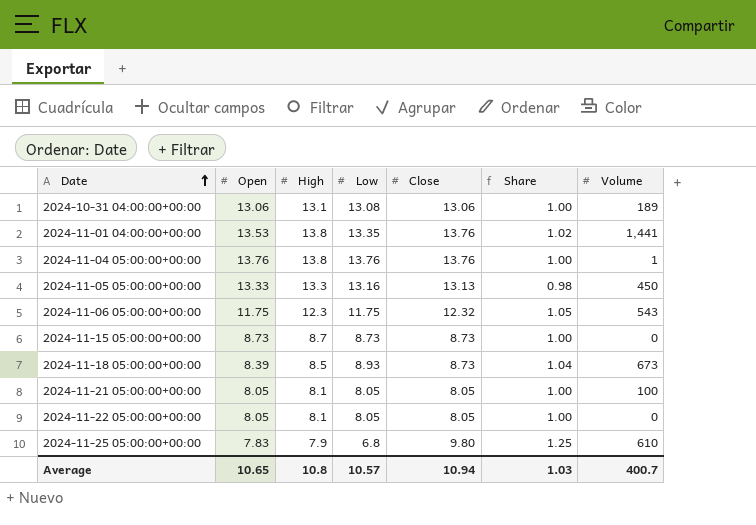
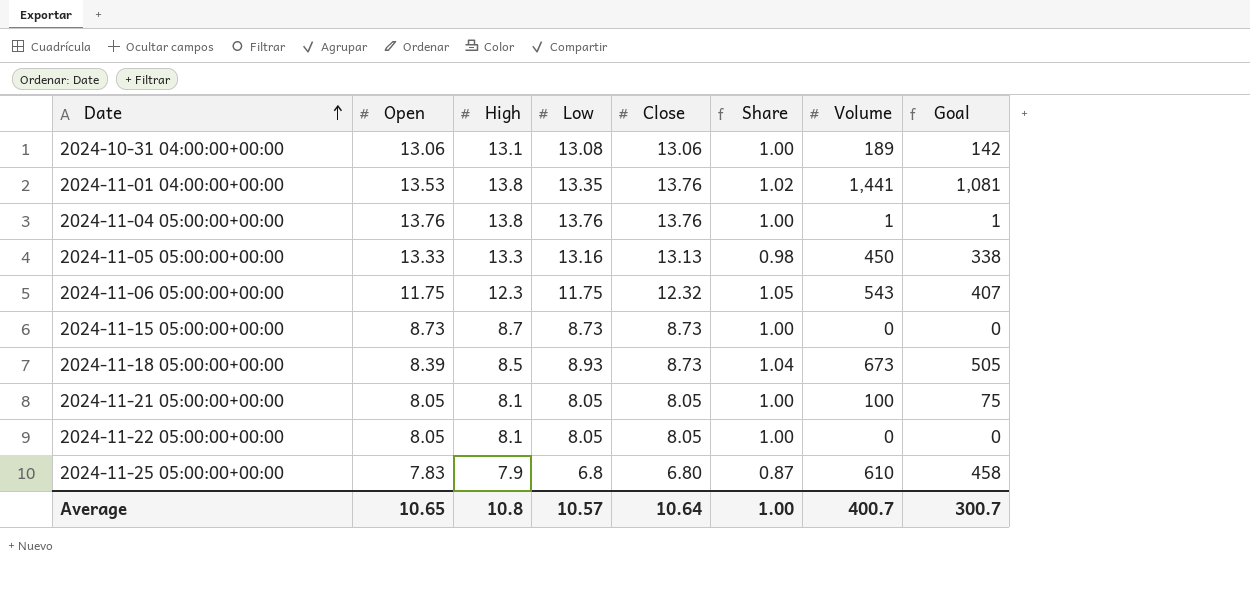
column Goal | formula: none -> [Volume] * 0.75
2024-11-25 05:00:00+00:00 | Close: 9.80 -> 6.80
2024-11-25 05:00:00+00:00 | Share: 1.25 -> 0.87
Average | Close: 10.94 -> 10.64
Average | Share: 1.03 -> 1.00

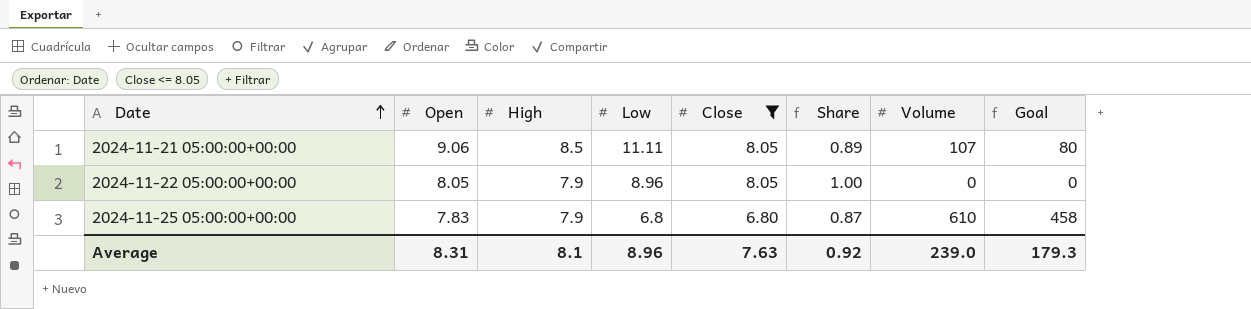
filter: none -> Close <= 8.05
2024-11-21 05:00:00+00:00 | Open: 8.05 -> 9.06
2024-11-21 05:00:00+00:00 | High: 8.1 -> 8.5
2024-11-21 05:00:00+00:00 | Low: 8.05 -> 11.11
2024-11-21 05:00:00+00:00 | Share: 1.00 -> 0.89
2024-11-21 05:00:00+00:00 | Volume: 100 -> 107
2024-11-21 05:00:00+00:00 | Goal: 75 -> 80
2024-11-22 05:00:00+00:00 | High: 8.1 -> 7.9
2024-11-22 05:00:00+00:00 | Low: 8.05 -> 8.96
Average | Open: 10.65 -> 8.31
Average | High: 10.8 -> 8.1
Average | Low: 10.57 -> 8.96
Average | Close: 10.64 -> 7.63
Average | Share: 1.00 -> 0.92
Average | Volume: 400.7 -> 239.0
Average | Goal: 300.7 -> 179.3

